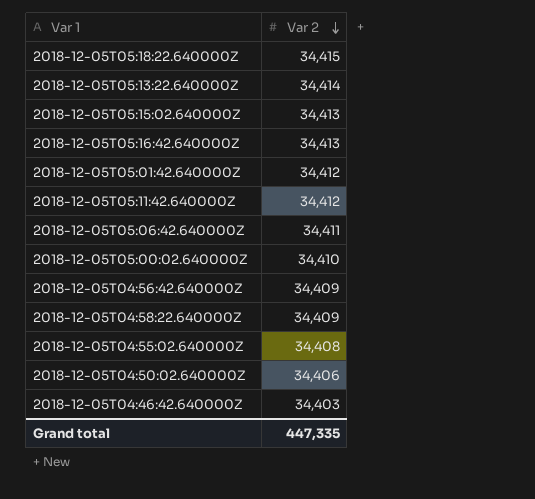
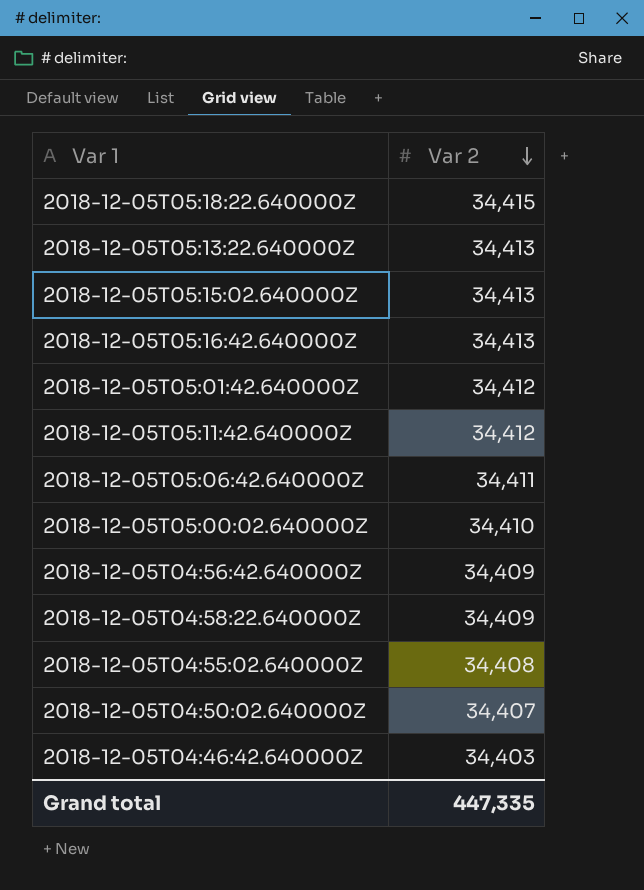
2018-12-05T05:13:22.640000Z | Var 2: 34,414 -> 34,413
2018-12-05T04:50:02.640000Z | Var 2: 34,406 -> 34,407

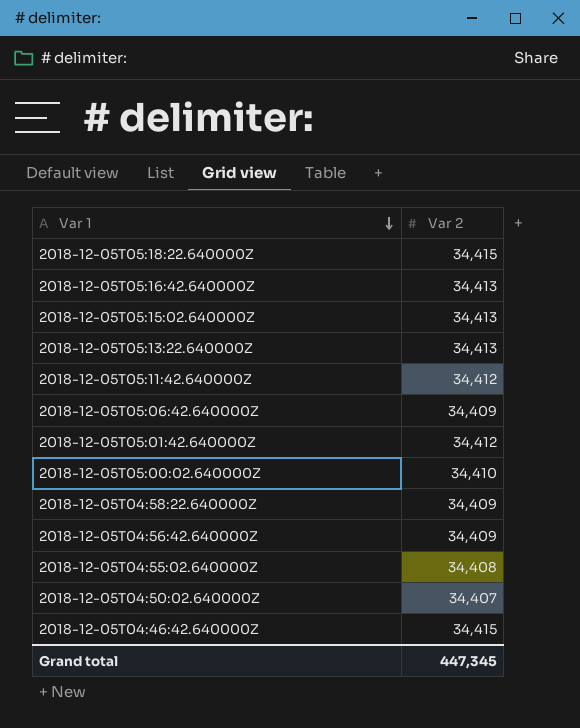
row order: Var 2 descending -> Var 1 descending
2018-12-05T05:06:42.640000Z | Var 2: 34,411 -> 34,409
2018-12-05T04:46:42.640000Z | Var 2: 34,403 -> 34,415
Grand total | Var 2: 447,335 -> 447,345

